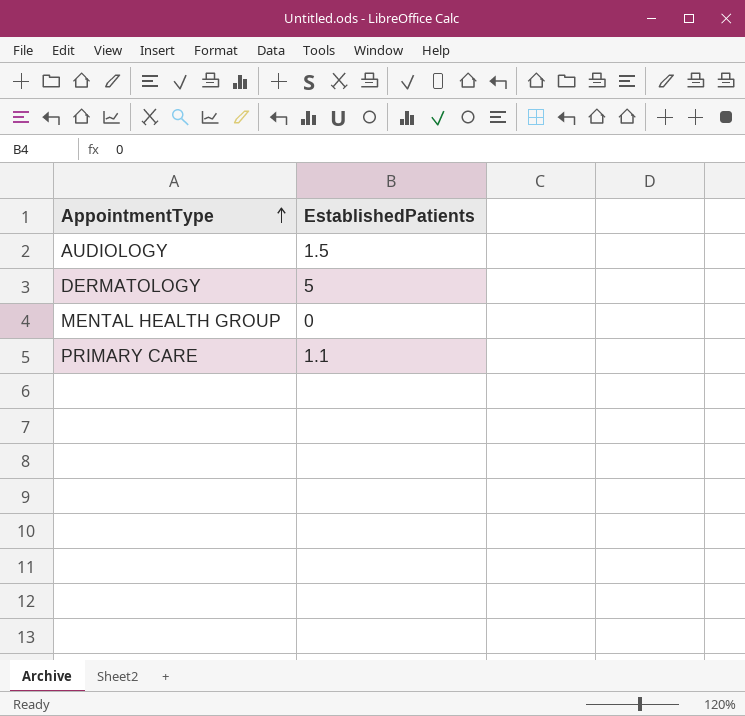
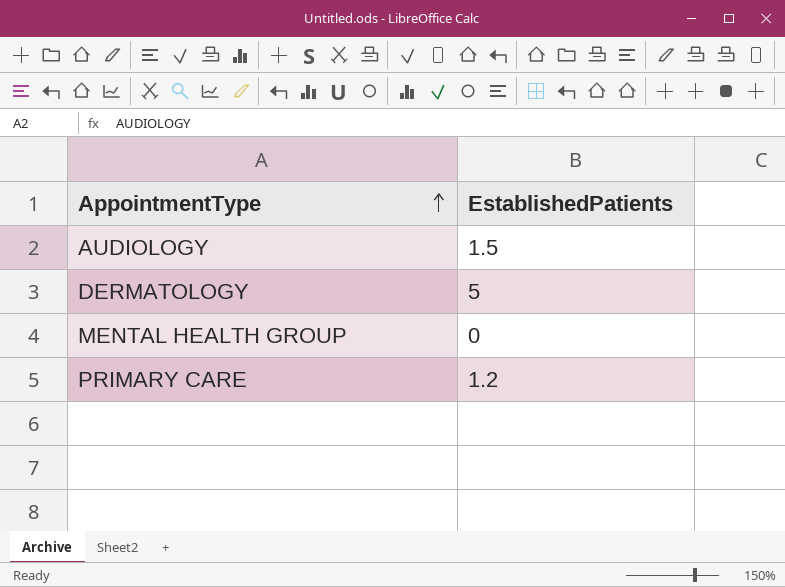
PRIMARY CARE | EstablishedPatients: 1.1 -> 1.2

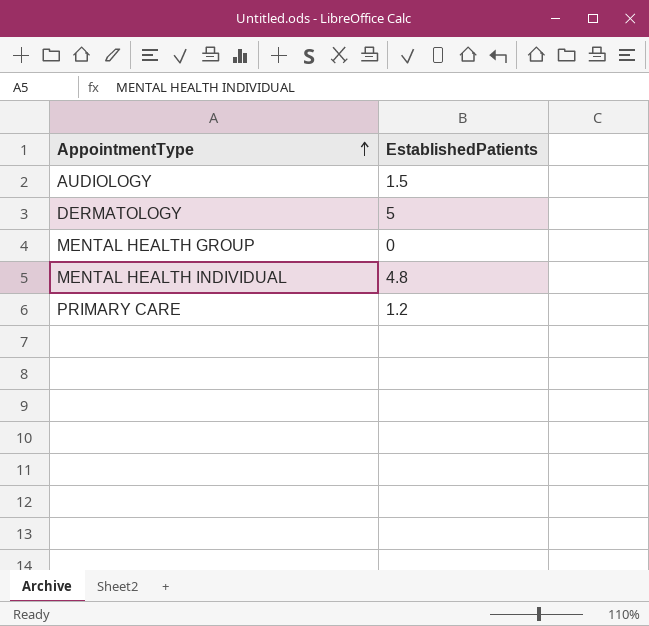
row MENTAL HEALTH INDIVIDUAL: none -> 4.8

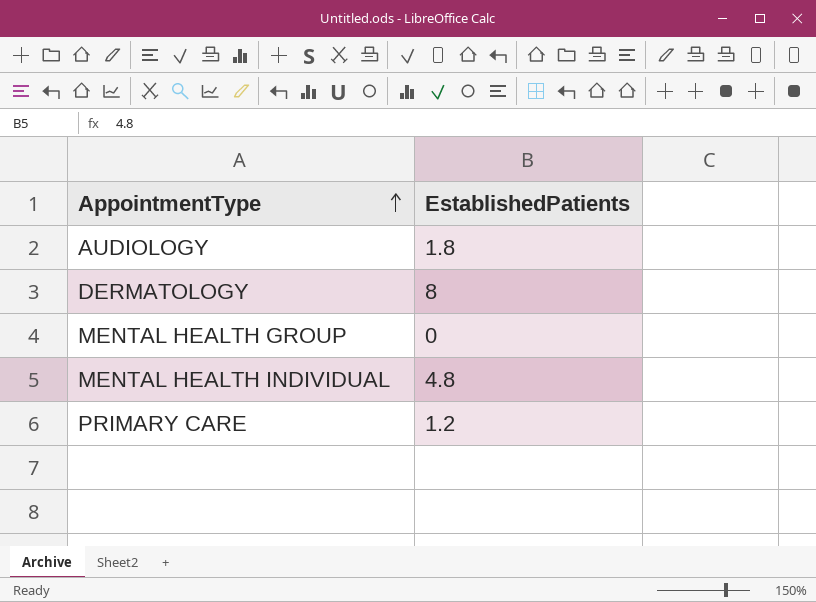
AUDIOLOGY | EstablishedPatients: 1.5 -> 1.8
DERMATOLOGY | EstablishedPatients: 5 -> 8

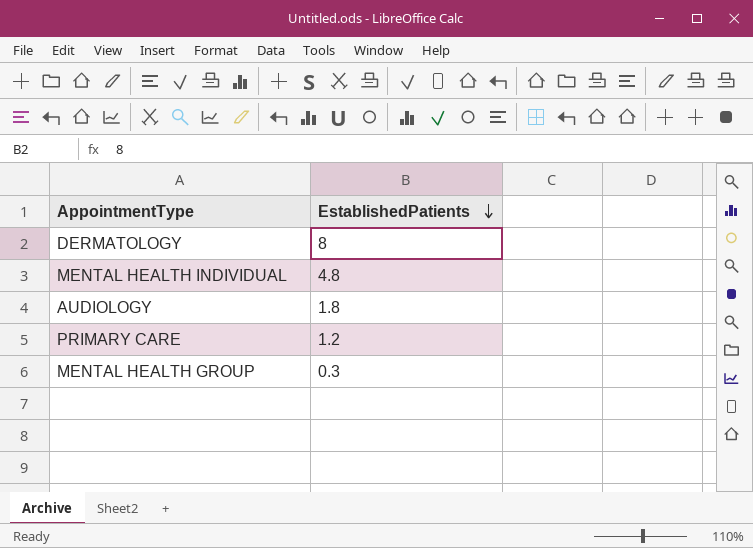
row order: AppointmentType ascending -> EstablishedPatients descending
MENTAL HEALTH GROUP | EstablishedPatients: 0 -> 0.3

